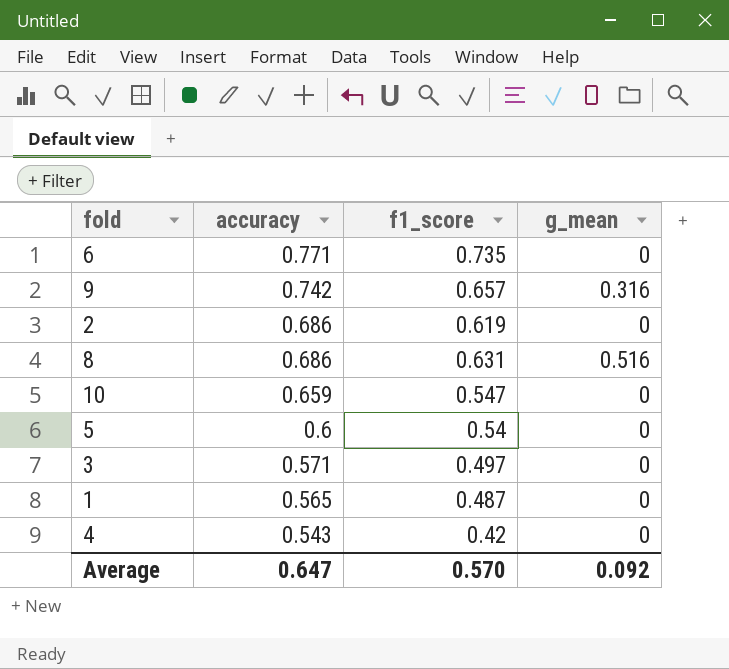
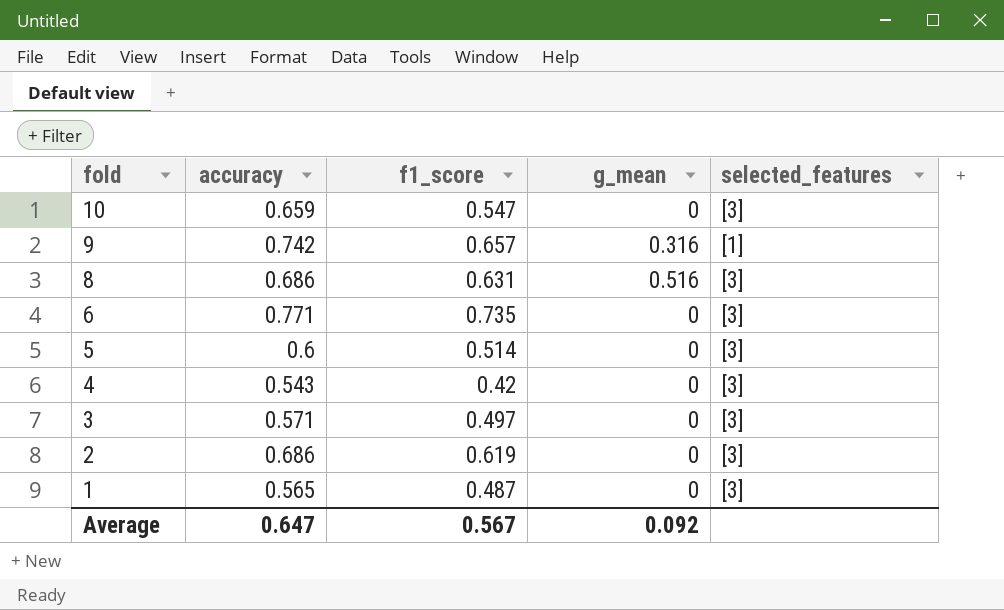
row order: accuracy descending -> fold descending
column selected_features | position: none -> 5
5 | f1_score: 0.54 -> 0.514
Average | f1_score: 0.570 -> 0.567

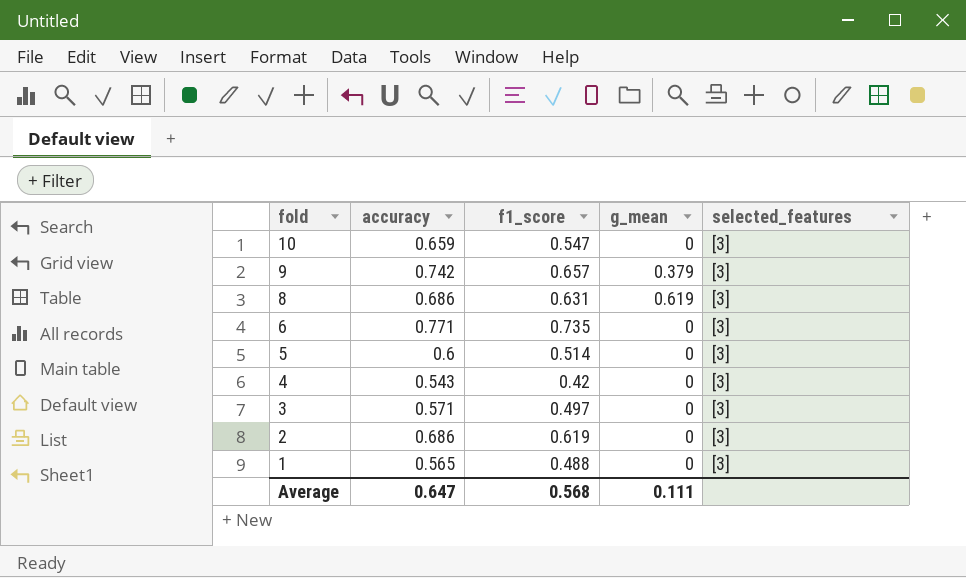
9 | g_mean: 0.316 -> 0.379
9 | selected_features: [1] -> [3]
8 | g_mean: 0.516 -> 0.619
1 | f1_score: 0.487 -> 0.488
Average | f1_score: 0.567 -> 0.568
Average | g_mean: 0.092 -> 0.111

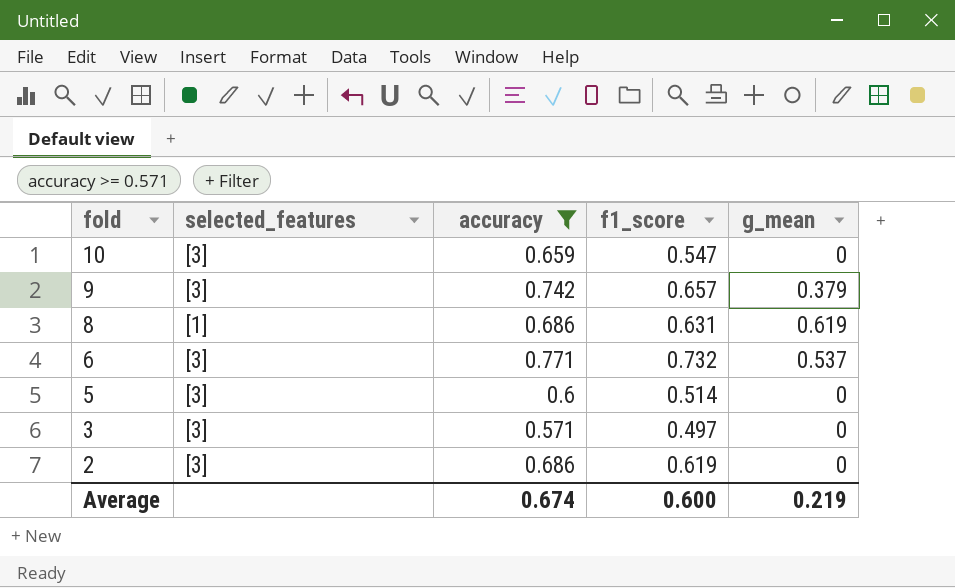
filter: none -> accuracy >= 0.571
column selected_features | position: 5 -> 2
8 | selected_features: [3] -> [1]
6 | f1_score: 0.735 -> 0.732
6 | g_mean: 0 -> 0.537
Average | accuracy: 0.647 -> 0.674
Average | f1_score: 0.568 -> 0.600
Average | g_mean: 0.111 -> 0.219

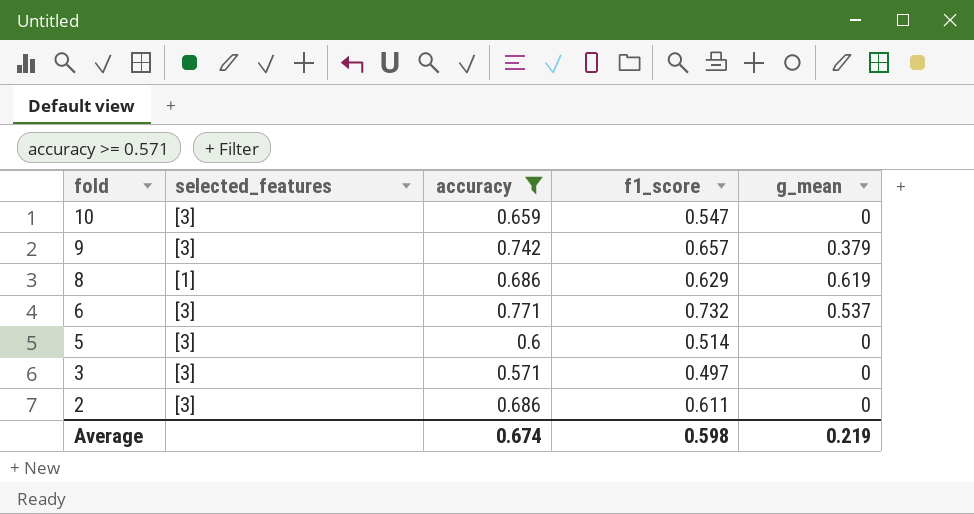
8 | f1_score: 0.631 -> 0.629
2 | f1_score: 0.619 -> 0.611
Average | f1_score: 0.600 -> 0.598

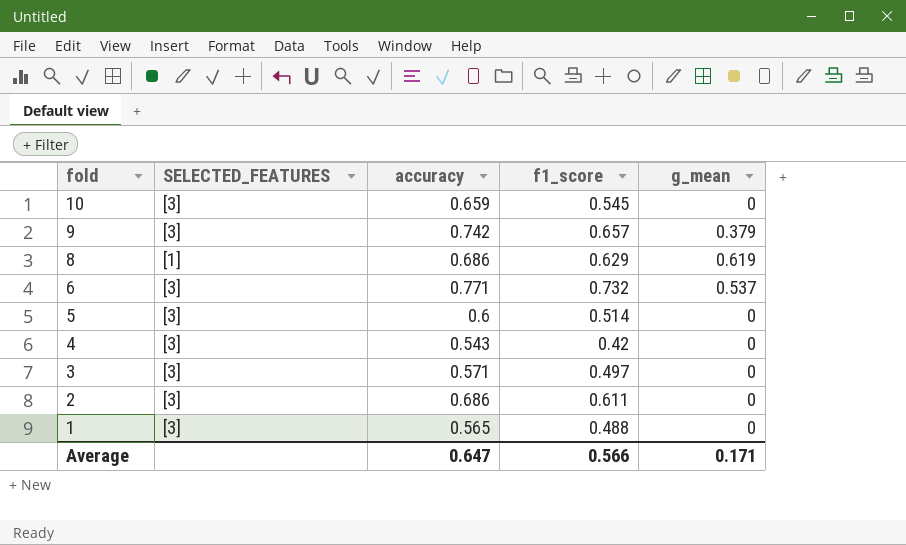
filter: accuracy >= 0.571 -> none
column name: selected_features -> SELECTED_FEATURES
10 | f1_score: 0.547 -> 0.545
Average | accuracy: 0.674 -> 0.647
Average | f1_score: 0.598 -> 0.566
Average | g_mean: 0.219 -> 0.171

